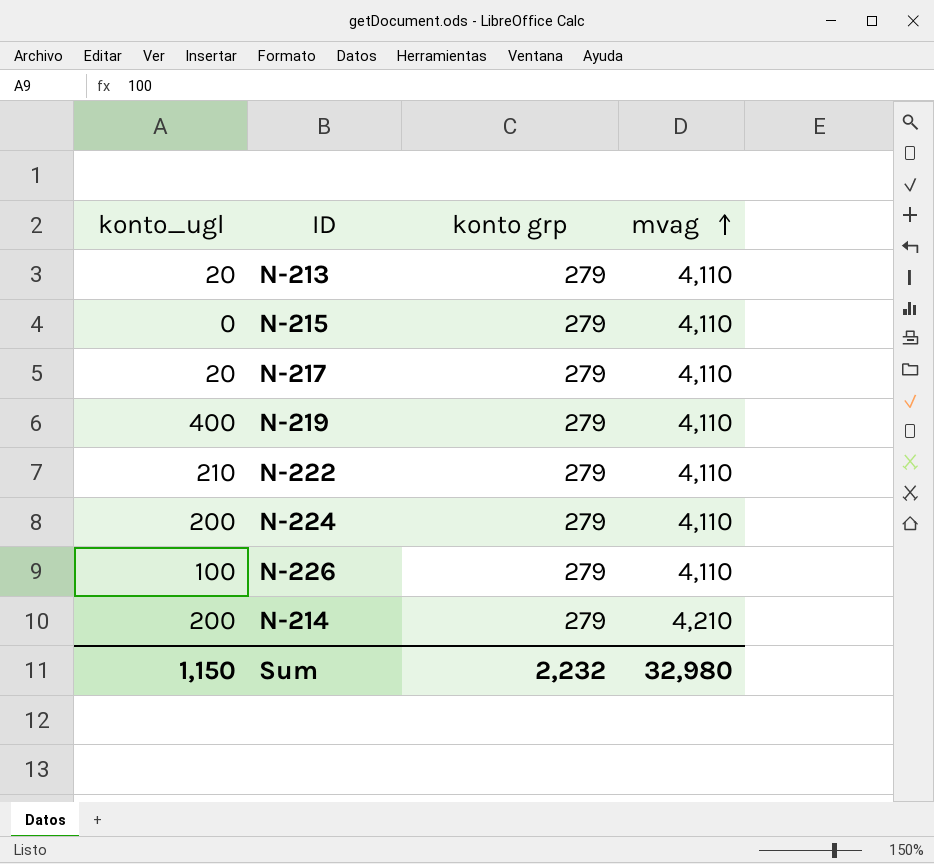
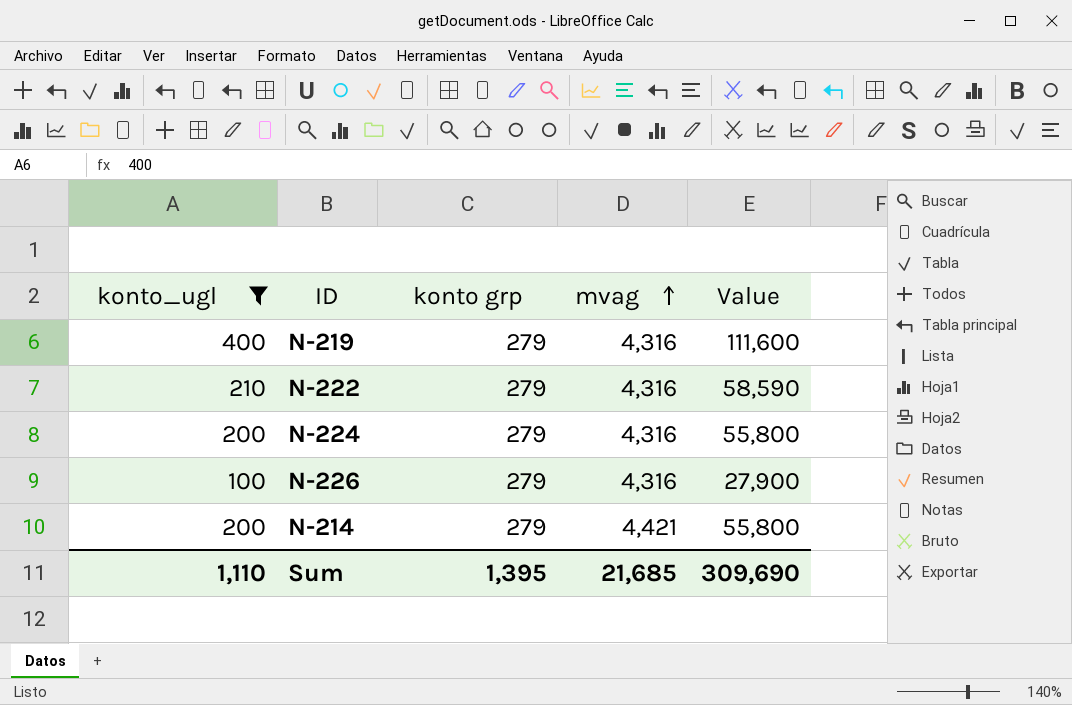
filter: none -> konto_ugl >= 100
column Value | formula: none -> [konto_ugl] * [konto grp]
N-219 | mvag: 4,110 -> 4,316
N-222 | mvag: 4,110 -> 4,316
N-224 | mvag: 4,110 -> 4,316
N-226 | mvag: 4,110 -> 4,316
N-214 | mvag: 4,210 -> 4,421
Sum | konto_ugl: 1,150 -> 1,110
Sum | konto grp: 2,232 -> 1,395
Sum | mvag: 32,980 -> 21,685

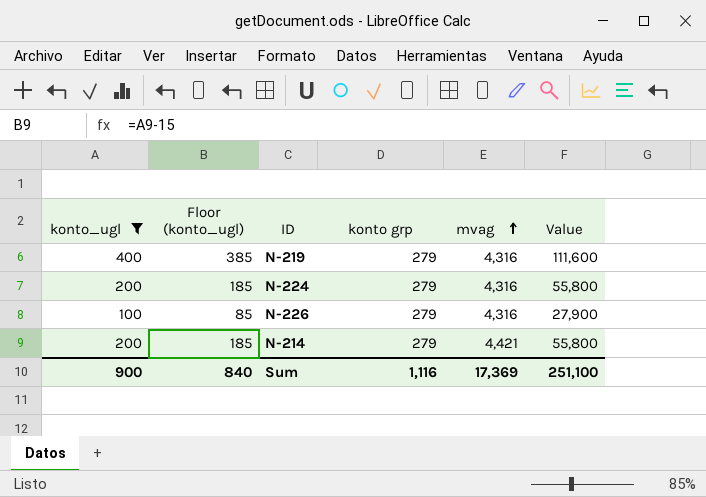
column Floor (konto_ugl) | formula: none -> [konto_ugl] - 15
row N-222: 210 | 279 | 4,316 | 58,590 -> none
Sum | konto_ugl: 1,110 -> 900
Sum | konto grp: 1,395 -> 1,116
Sum | mvag: 21,685 -> 17,369
Sum | Value: 309,690 -> 251,100

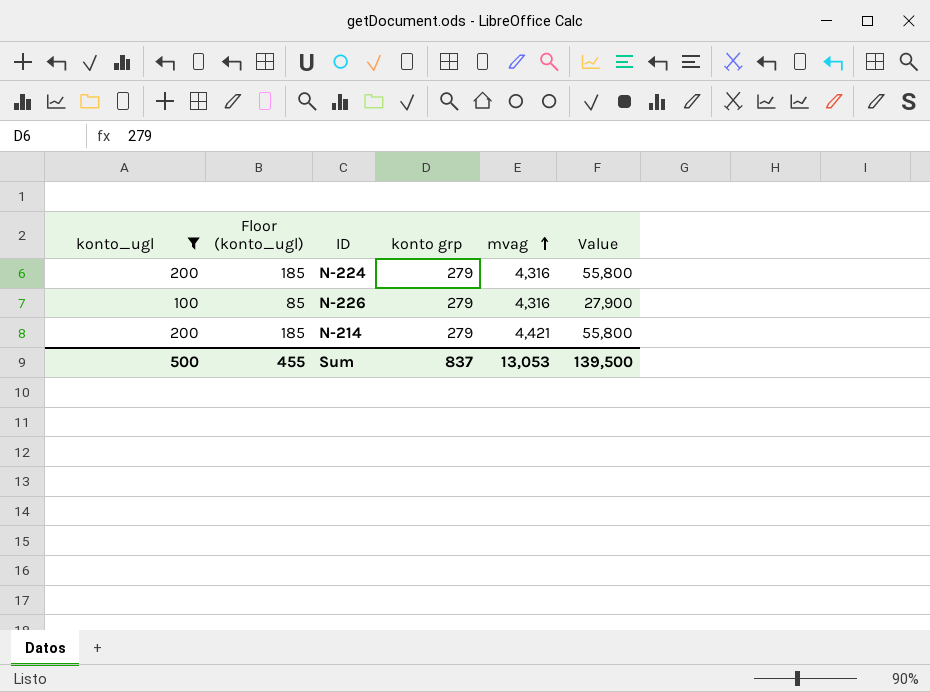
row N-219: 400 | 385 | 279 | 4,316 | 111,600 -> none
Sum | konto_ugl: 900 -> 500
Sum | Floor (konto_ugl): 840 -> 455
Sum | konto grp: 1,116 -> 837
Sum | mvag: 17,369 -> 13,053
Sum | Value: 251,100 -> 139,500

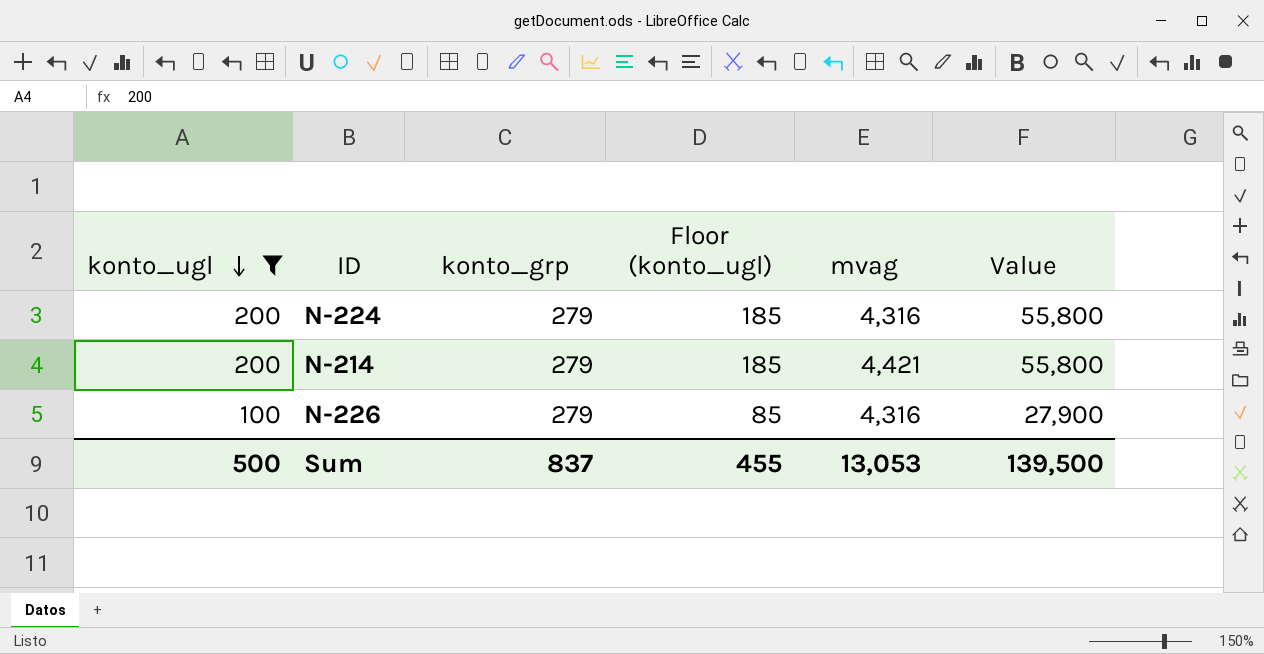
row order: mvag ascending -> konto_ugl descending
column name: konto grp -> konto_grp
column Floor (konto_ugl) | position: 2 -> 4

